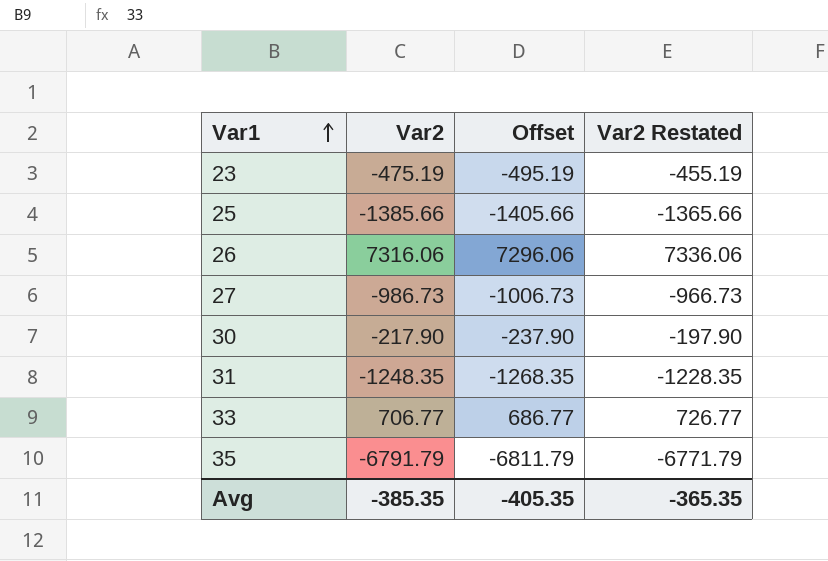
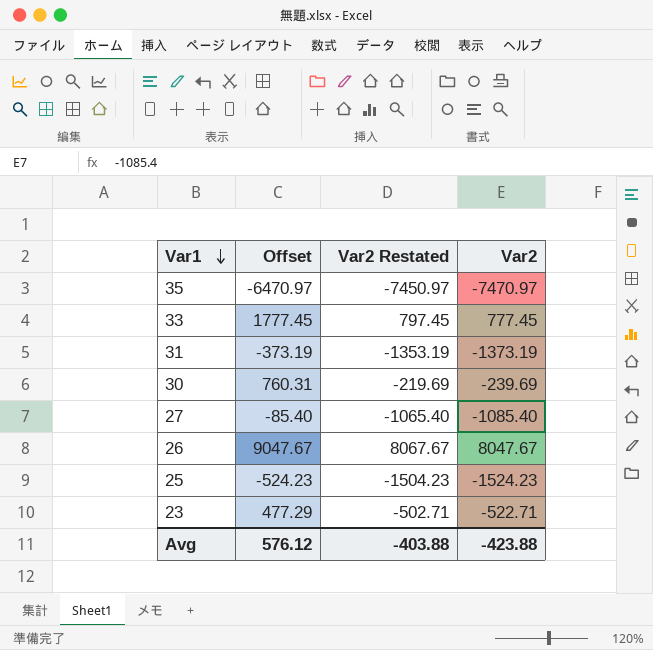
row order: Var1 ascending -> Var1 descending
column Offset | formula: [Var2] - 20 -> [Var2] + 1000
column Var2 | position: 2 -> 4
35 | Var2 Restated: -6771.79 -> -7450.97
35 | Var2: -6791.79 -> -7470.97
33 | Var2 Restated: 726.77 -> 797.45
33 | Var2: 706.77 -> 777.45
31 | Var2 Restated: -1228.35 -> -1353.19
31 | Var2: -1248.35 -> -1373.19
30 | Var2 Restated: -197.90 -> -219.69
30 | Var2: -217.90 -> -239.69
27 | Var2 Restated: -966.73 -> -1065.40
27 | Var2: -986.73 -> -1085.40
26 | Var2 Restated: 7336.06 -> 8067.67
26 | Var2: 7316.06 -> 8047.67
25 | Var2 Restated: -1365.66 -> -1504.23
25 | Var2: -1385.66 -> -1524.23
23 | Var2 Restated: -455.19 -> -502.71
23 | Var2: -475.19 -> -522.71
Avg | Offset: -405.35 -> 576.12
Avg | Var2 Restated: -365.35 -> -403.88
Avg | Var2: -385.35 -> -423.88

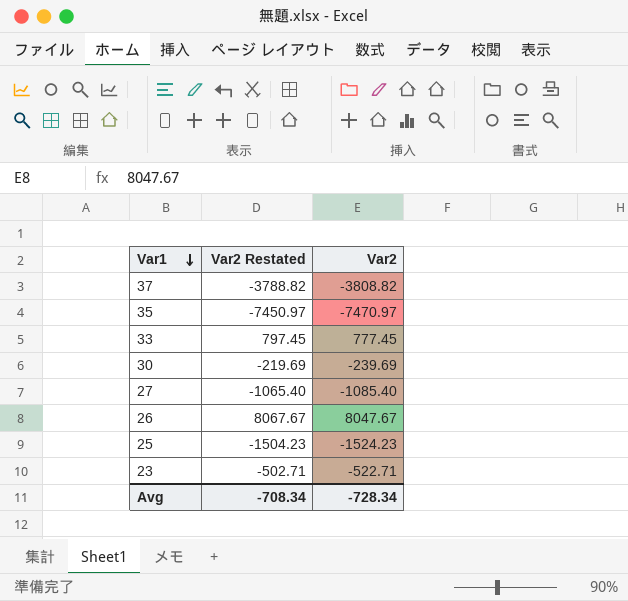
column Offset | formula: [Var2] + 1000 -> none
row 31: -373.19 | -1353.19 | -1373.19 -> none
row 37: none -> -3788.82 | -3808.82
Avg | Var2 Restated: -403.88 -> -708.34
Avg | Var2: -423.88 -> -728.34

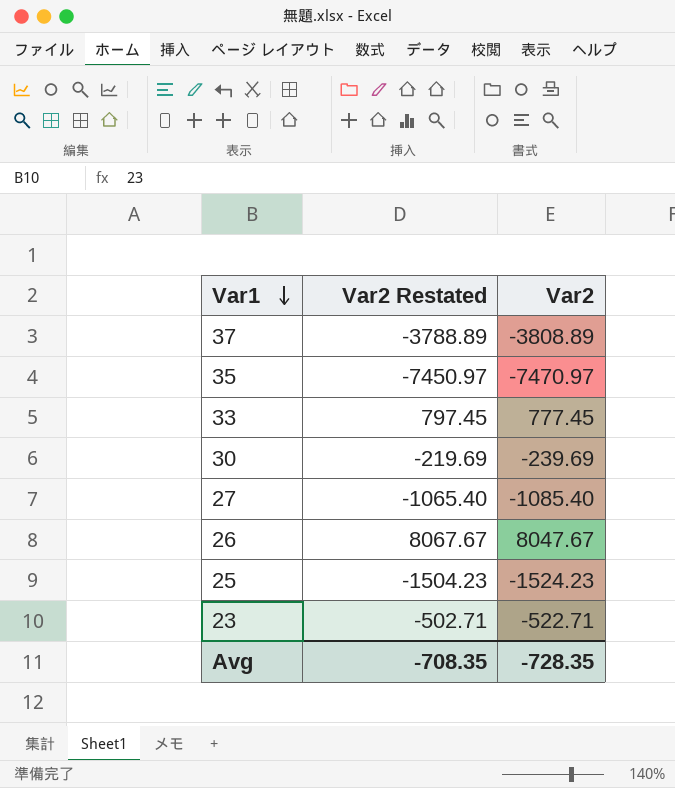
37 | Var2 Restated: -3788.82 -> -3788.89
37 | Var2: -3808.82 -> -3808.89
Avg | Var2 Restated: -708.34 -> -708.35
Avg | Var2: -728.34 -> -728.35

